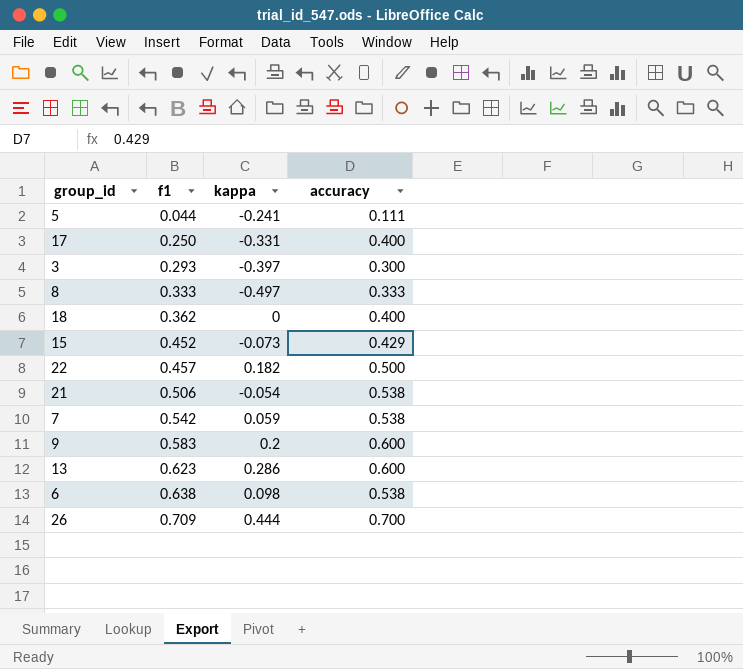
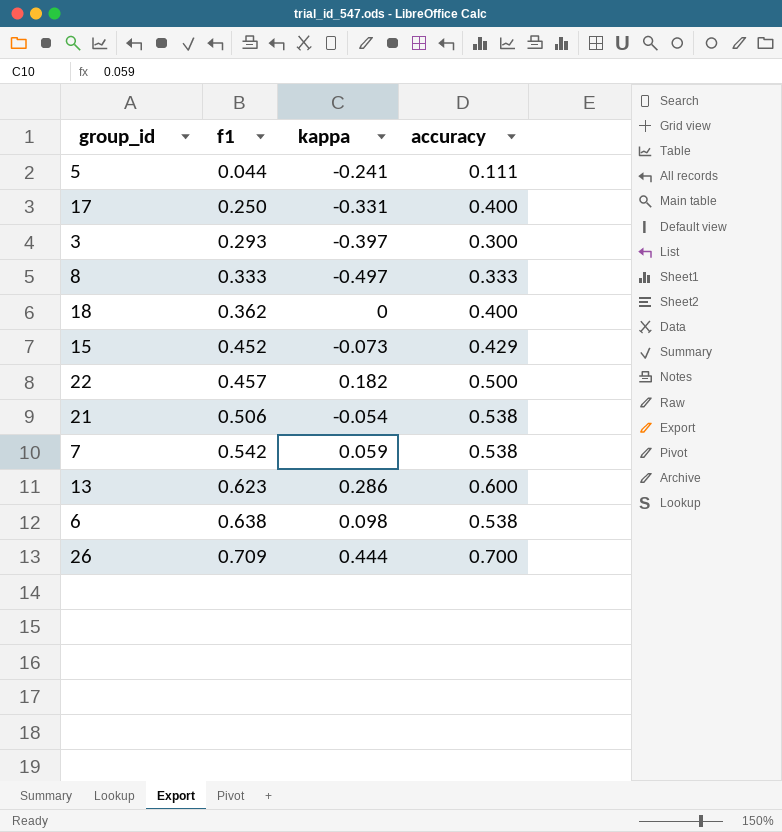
row 9: 0.583 | 0.2 | 0.600 -> none

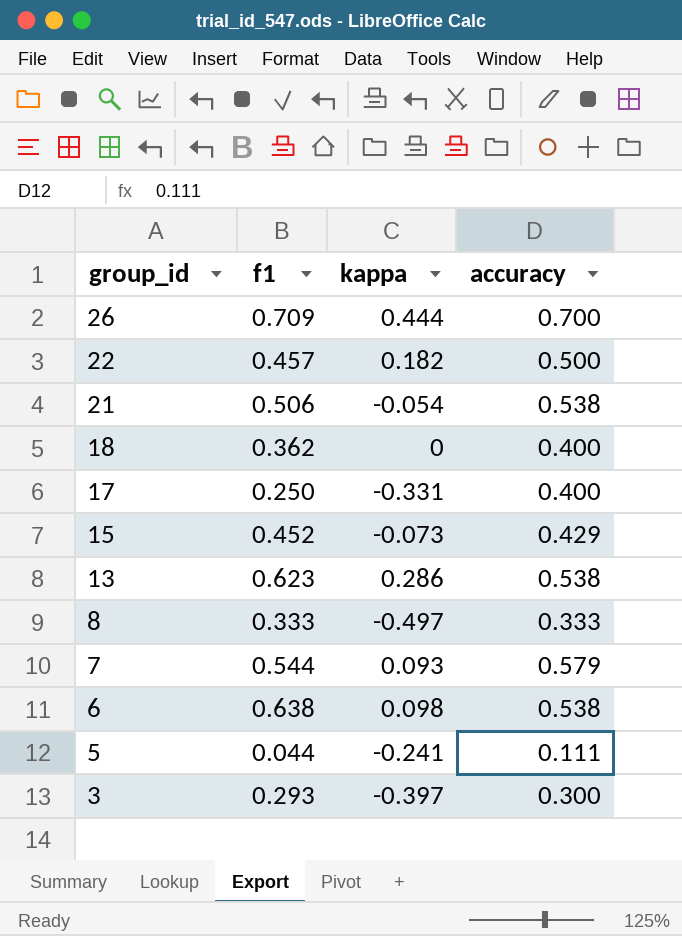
row order: f1 ascending -> group_id descending
13 | accuracy: 0.600 -> 0.538
7 | f1: 0.542 -> 0.544
7 | kappa: 0.059 -> 0.093
7 | accuracy: 0.538 -> 0.579

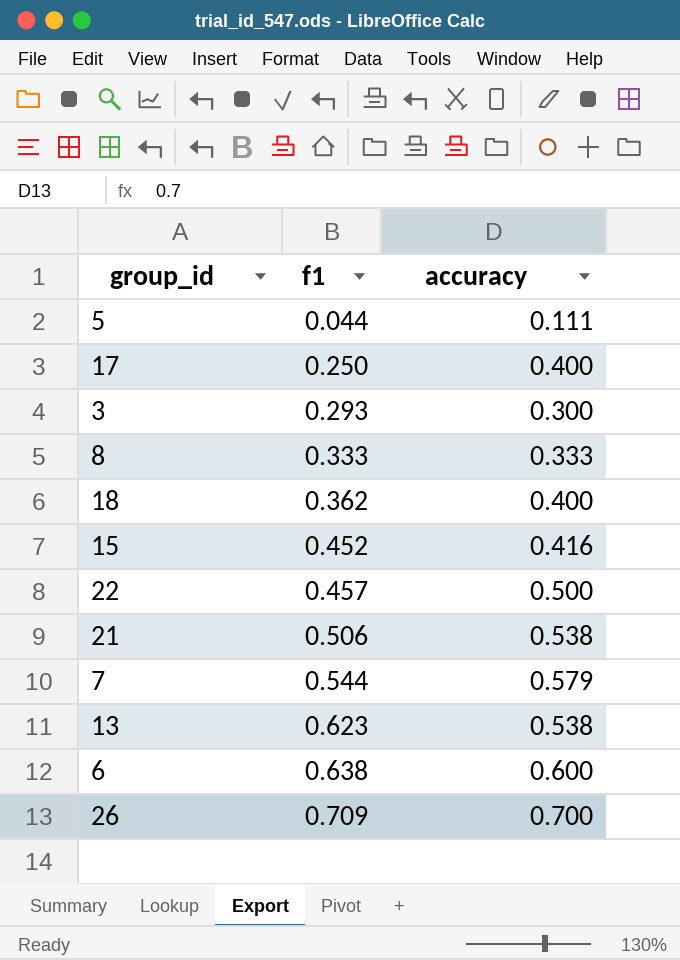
row order: group_id descending -> f1 ascending
column kappa | position: 3 -> none
15 | accuracy: 0.429 -> 0.416
6 | accuracy: 0.538 -> 0.600

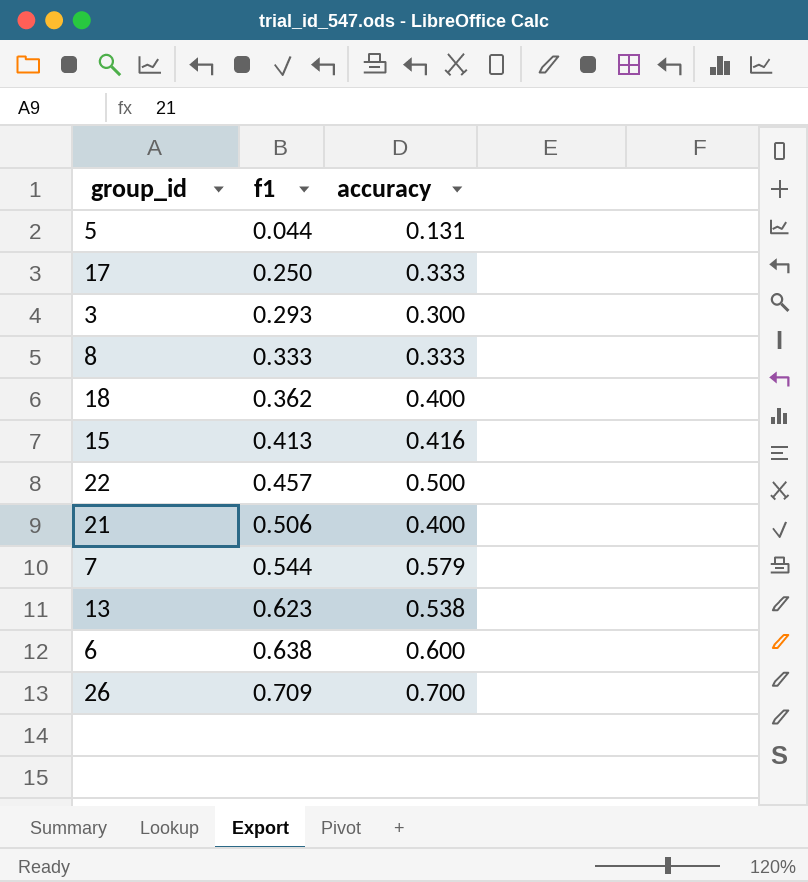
5 | accuracy: 0.111 -> 0.131
17 | accuracy: 0.400 -> 0.333
15 | f1: 0.452 -> 0.413
21 | accuracy: 0.538 -> 0.400

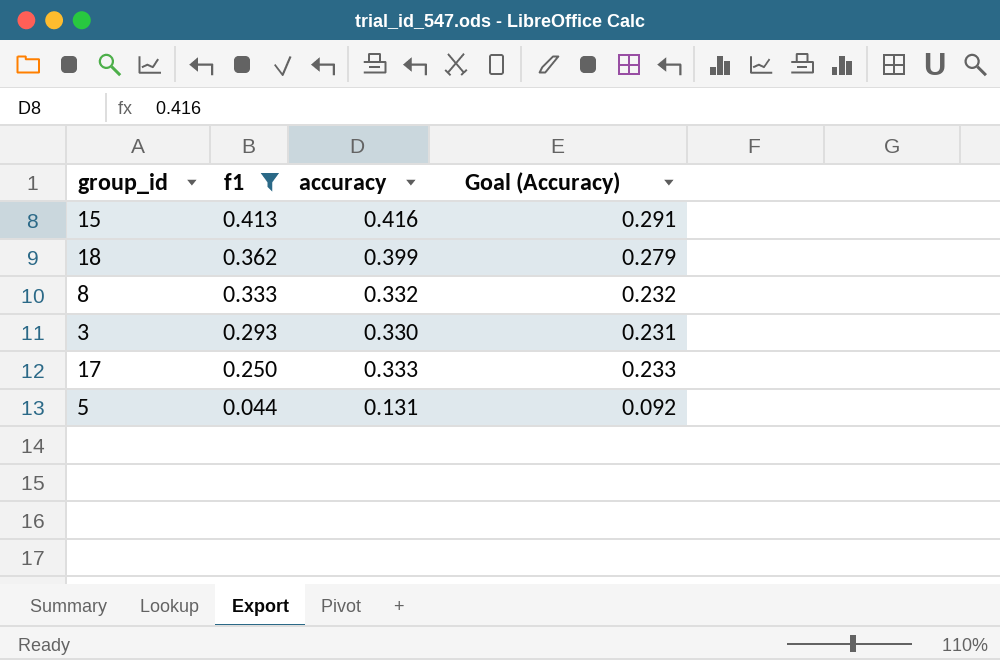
filter: none -> f1 <= 0.413
row order: f1 ascending -> f1 descending
column Goal (Accuracy) | formula: none -> [accuracy] * 0.7
18 | accuracy: 0.400 -> 0.399
8 | accuracy: 0.333 -> 0.332
3 | accuracy: 0.300 -> 0.330

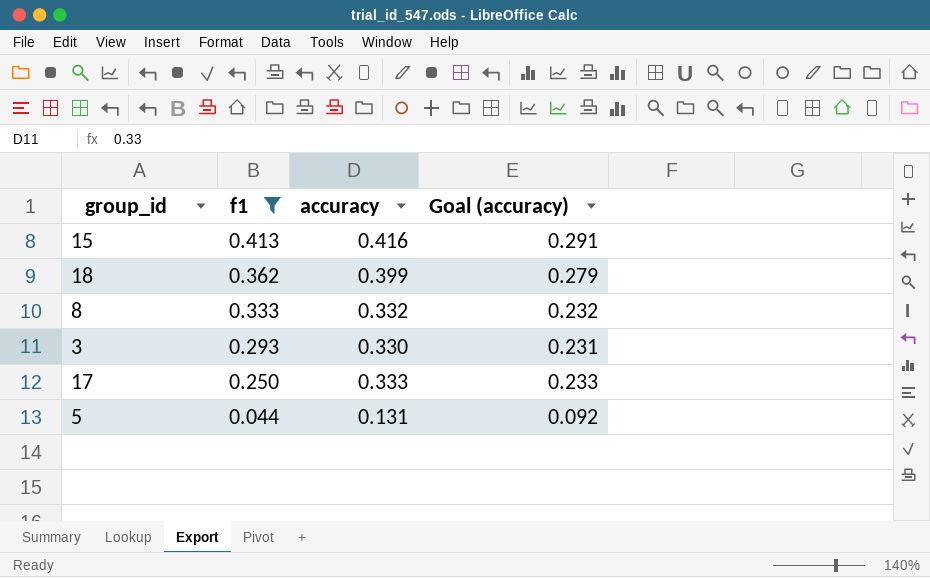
column name: Goal (Accuracy) -> Goal (accuracy)

